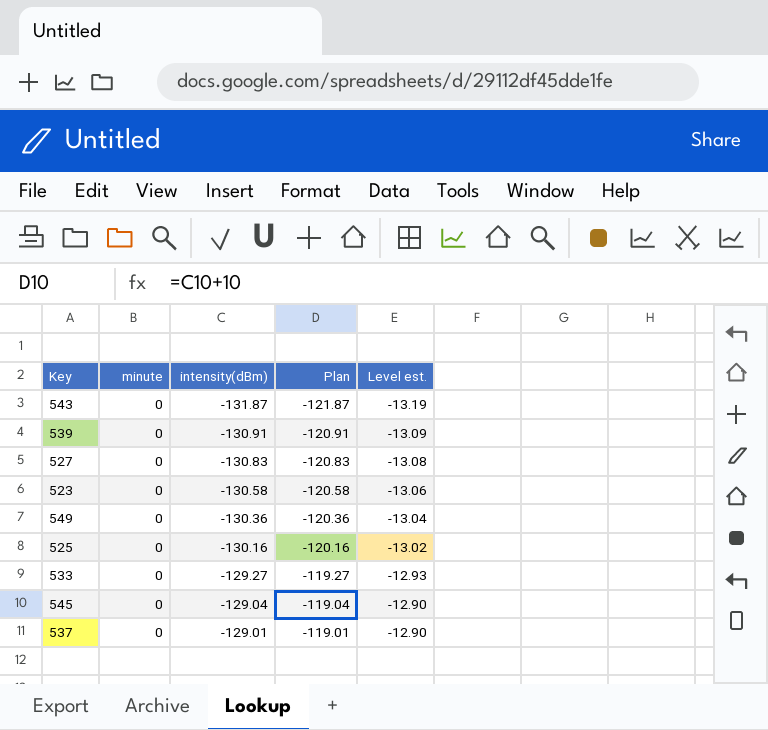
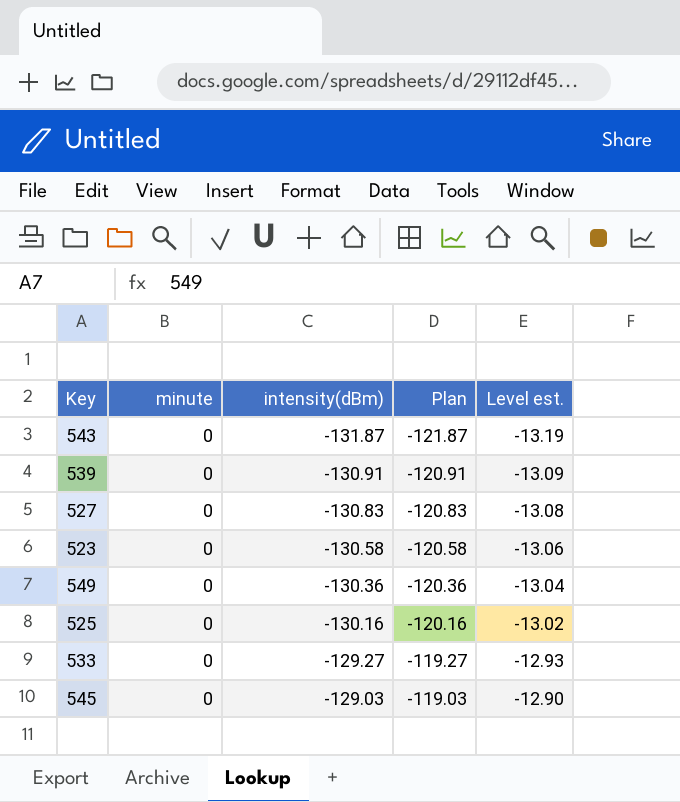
row 537: 0 | -129.01 | -119.01 | -12.90 -> none
545 | intensity(dBm): -129.04 -> -129.03
545 | Plan: -119.04 -> -119.03

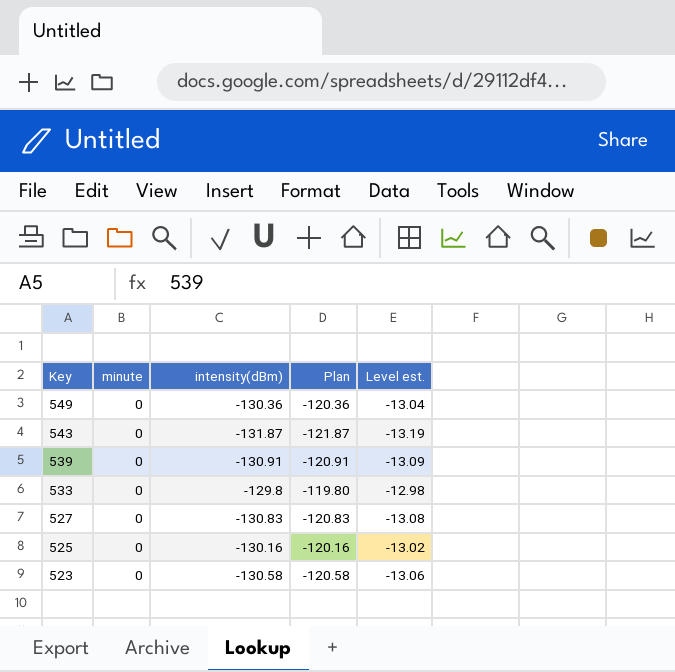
row order: intensity(dBm) ascending -> Key descending
row 545: 0 | -129.03 | -119.03 | -12.90 -> none
533 | intensity(dBm): -129.27 -> -129.8
533 | Plan: -119.27 -> -119.80
533 | Level est.: -12.93 -> -12.98

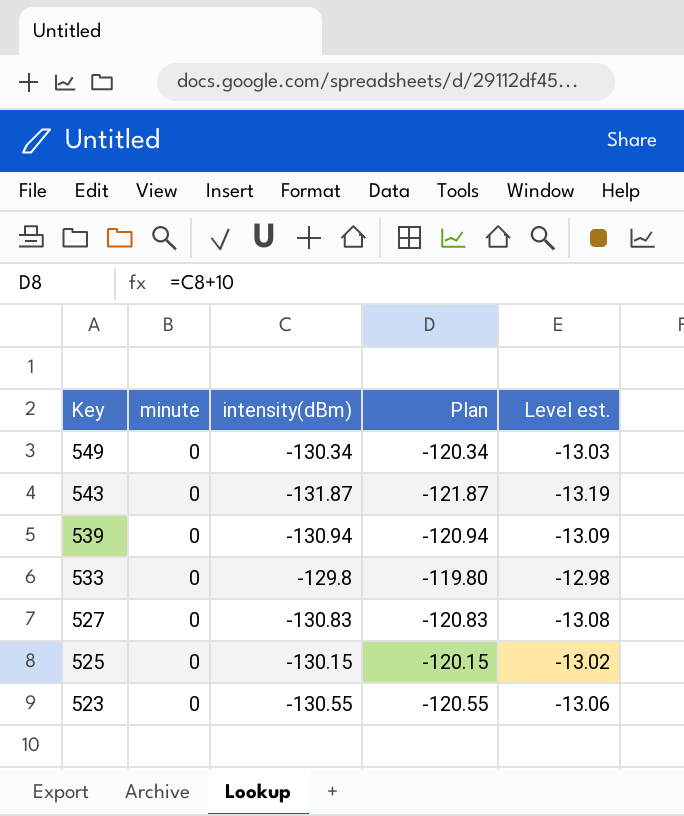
549 | intensity(dBm): -130.36 -> -130.34
549 | Plan: -120.36 -> -120.34
549 | Level est.: -13.04 -> -13.03
539 | intensity(dBm): -130.91 -> -130.94
539 | Plan: -120.91 -> -120.94
525 | intensity(dBm): -130.16 -> -130.15
525 | Plan: -120.16 -> -120.15
523 | intensity(dBm): -130.58 -> -130.55
523 | Plan: -120.58 -> -120.55

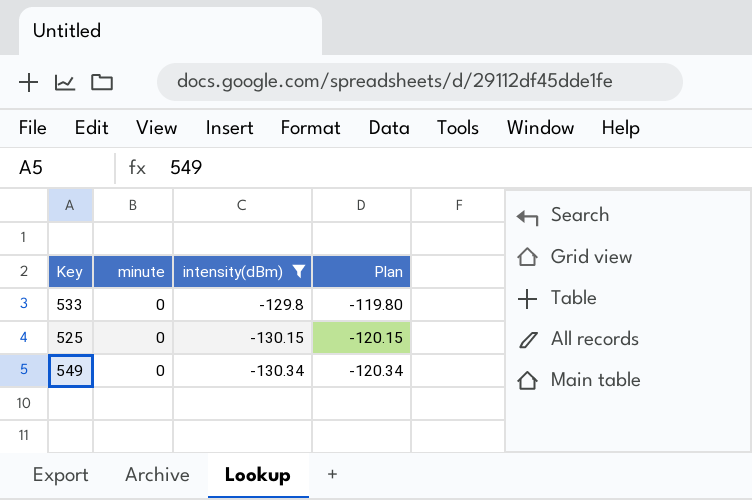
filter: none -> intensity(dBm) >= -130.34
row order: Key descending -> intensity(dBm) descending
column Level est. | formula: [intensity(dBm)] * 0.1 -> none

